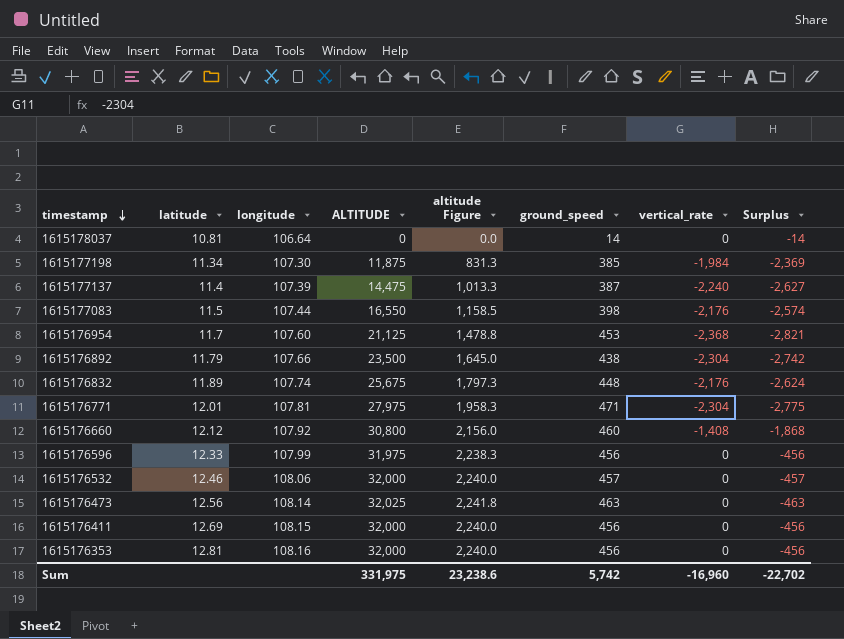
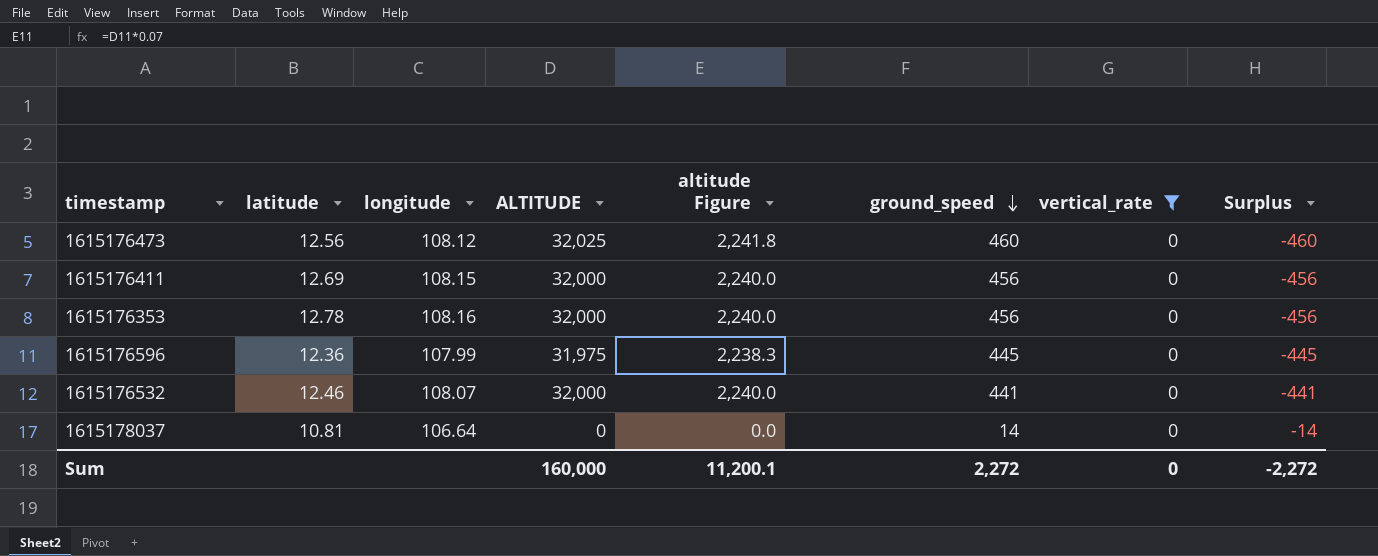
filter: none -> vertical_rate = 0
row order: timestamp descending -> ground_speed descending
1615176473 | longitude: 108.14 -> 108.12
1615176473 | ground_speed: 463 -> 460
1615176473 | Surplus: -463 -> -460
1615176353 | latitude: 12.81 -> 12.78
1615176596 | latitude: 12.33 -> 12.36
1615176596 | ground_speed: 456 -> 445
1615176596 | Surplus: -456 -> -445
1615176532 | longitude: 108.06 -> 108.07
1615176532 | ground_speed: 457 -> 441
1615176532 | Surplus: -457 -> -441
Sum | ALTITUDE: 331,975 -> 160,000
Sum | altitude Figure: 23,238.6 -> 11,200.1
Sum | ground_speed: 5,742 -> 2,272
Sum | vertical_rate: -16,960 -> 0
Sum | Surplus: -22,702 -> -2,272

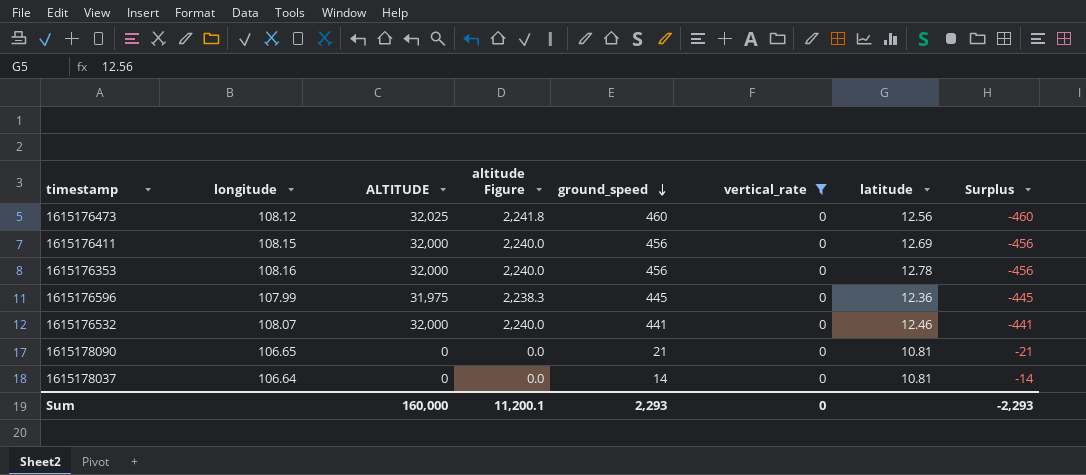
column latitude | position: 2 -> 7
row 1615178090: none -> 106.65 | 0 | 0.0 | 21 | 0 | 10.81 | -21
Sum | ground_speed: 2,272 -> 2,293
Sum | Surplus: -2,272 -> -2,293

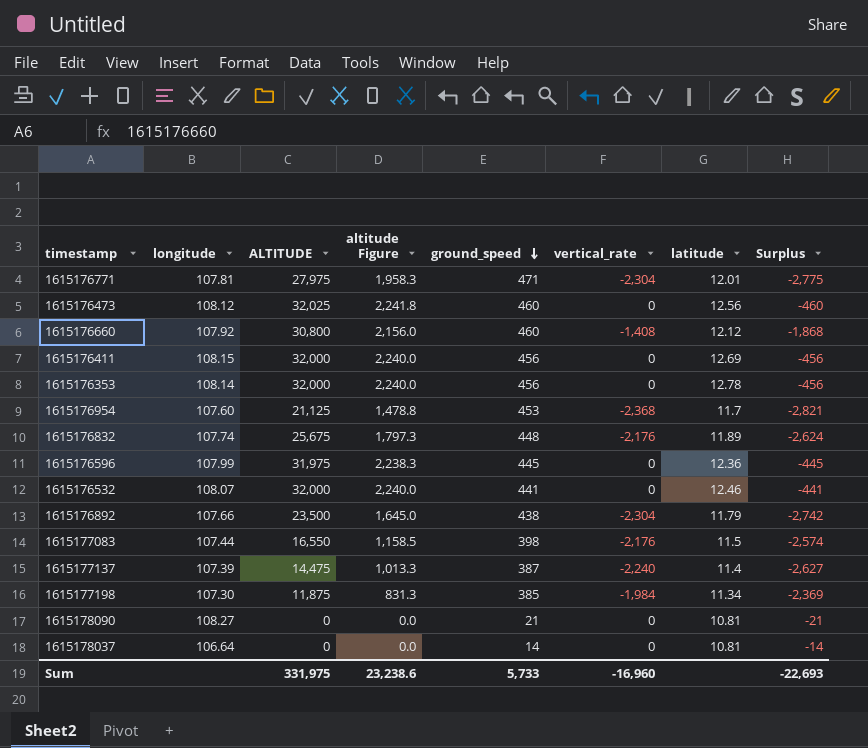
filter: vertical_rate = 0 -> none
1615176353 | longitude: 108.16 -> 108.14
1615178090 | longitude: 106.65 -> 108.27
Sum | ALTITUDE: 160,000 -> 331,975
Sum | altitude Figure: 11,200.1 -> 23,238.6
Sum | ground_speed: 2,293 -> 5,733
Sum | vertical_rate: 0 -> -16,960
Sum | Surplus: -2,293 -> -22,693

